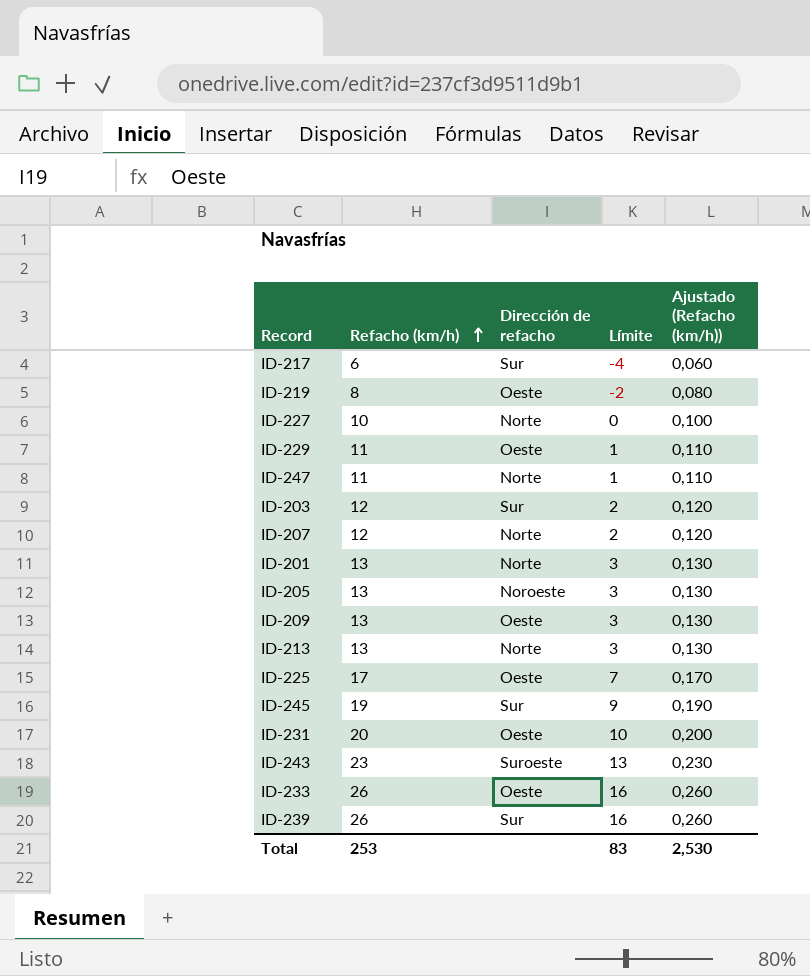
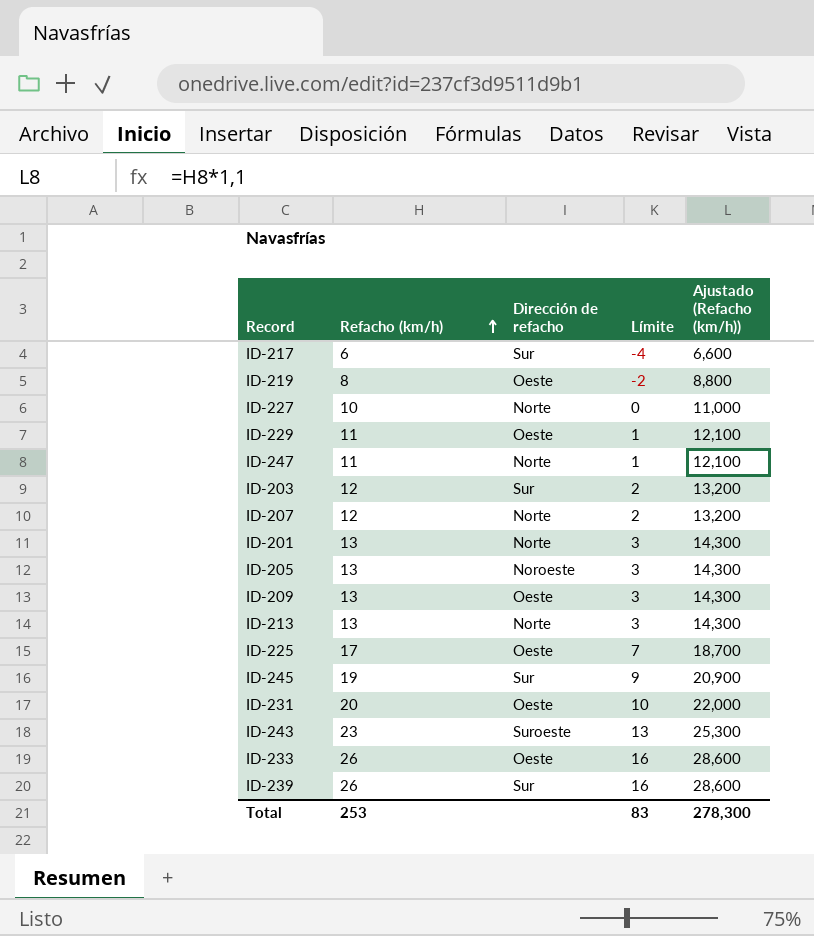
column Ajustado (Refacho (km/h)) | formula: [Refacho (km/h)] * 0,01 -> [Refacho (km/h)] * 1,1
Total | Ajustado (Refacho (km/h)): 2,530 -> 278,300

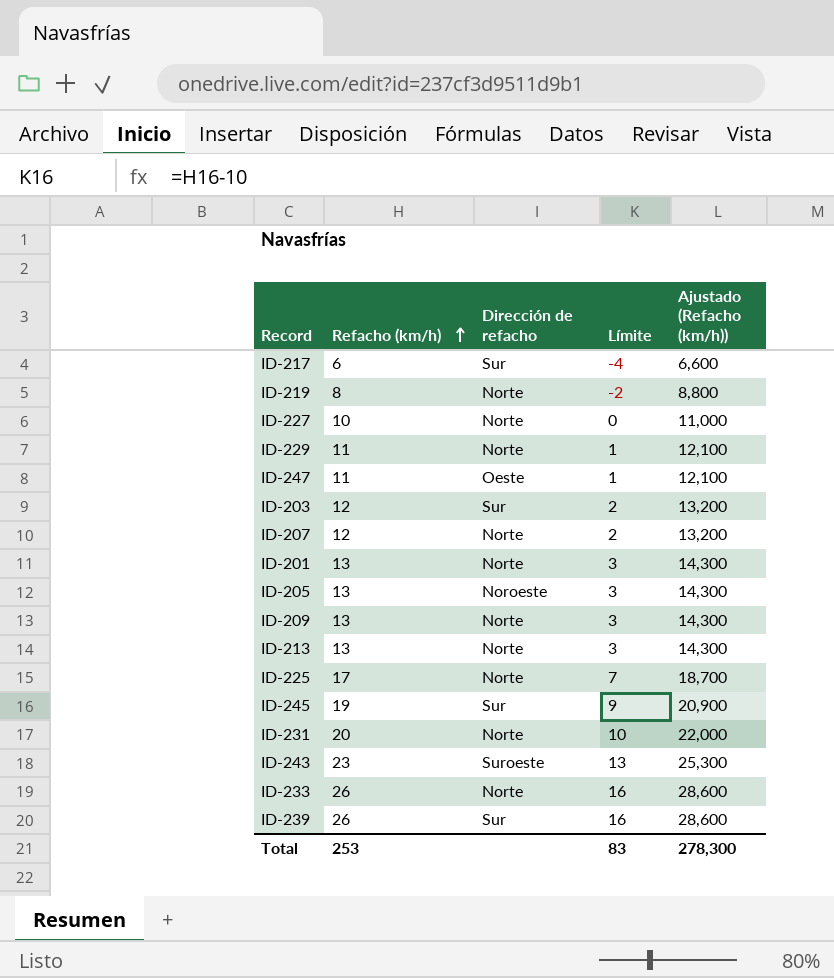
ID-219 | Dirección de refacho: Oeste -> Norte
ID-229 | Dirección de refacho: Oeste -> Norte
ID-247 | Dirección de refacho: Norte -> Oeste
ID-209 | Dirección de refacho: Oeste -> Norte
ID-225 | Dirección de refacho: Oeste -> Norte
ID-231 | Dirección de refacho: Oeste -> Norte
ID-233 | Dirección de refacho: Oeste -> Norte

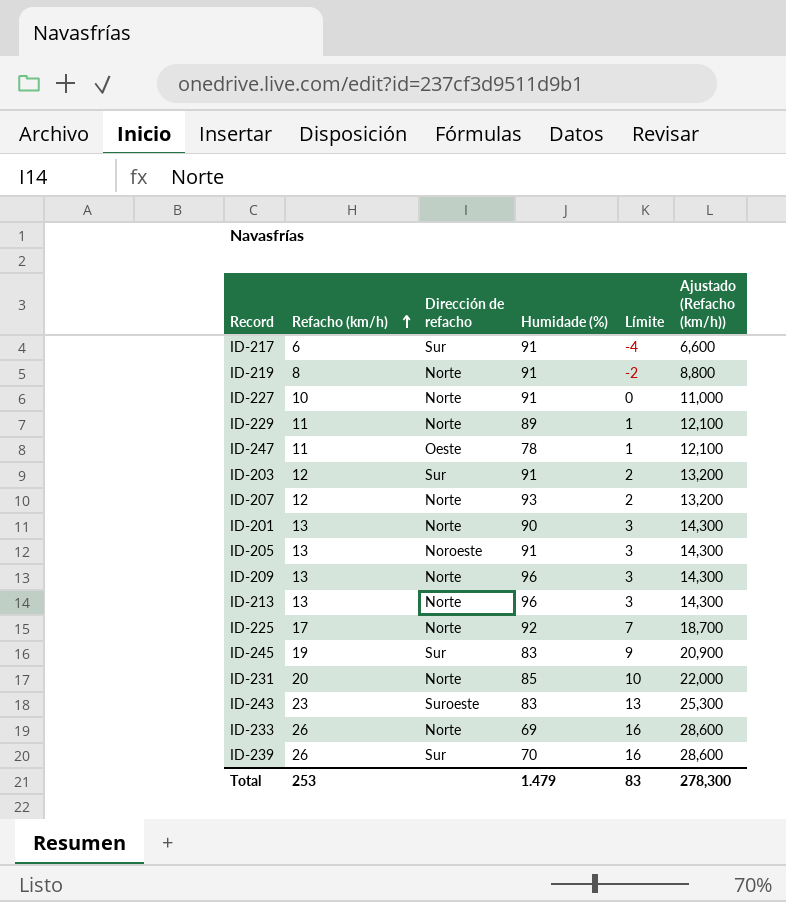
column Humidade (%) | position: none -> 4

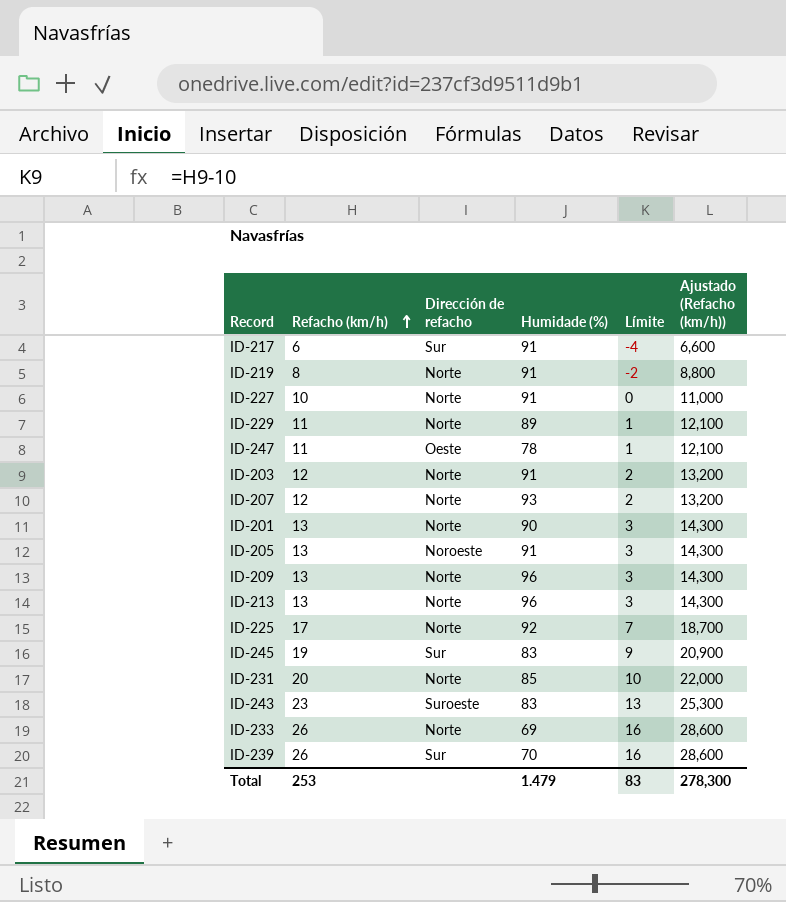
ID-203 | Dirección de refacho: Sur -> Norte

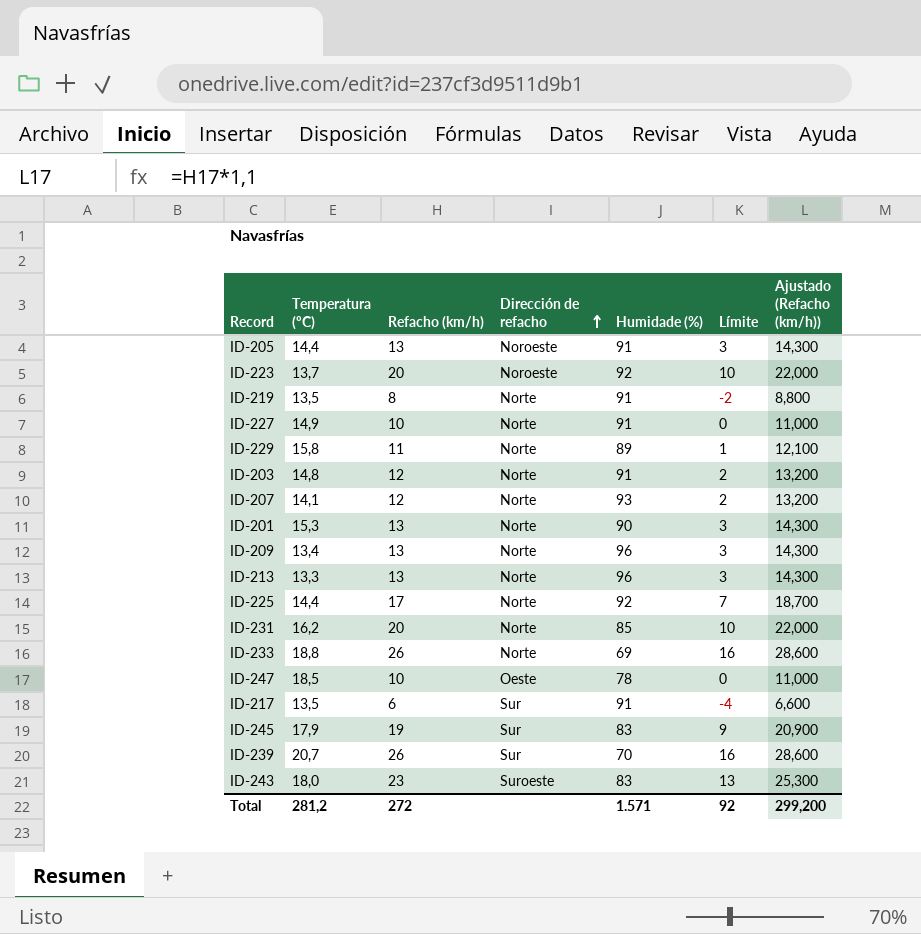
row order: Refacho (km/h) ascending -> Dirección de refacho ascending
column Temperatura (ºC) | position: none -> 2
row ID-223: none -> 13,7 | 20 | Noroeste | 92 | 10 | 22,000
ID-247 | Refacho (km/h): 11 -> 10
ID-247 | Límite: 1 -> 0
ID-247 | Ajustado (Refacho (km/h)): 12,100 -> 11,000
Total | Refacho (km/h): 253 -> 272
Total | Humidade (%): 1.479 -> 1.571
Total | Límite: 83 -> 92
Total | Ajustado (Refacho (km/h)): 278,300 -> 299,200

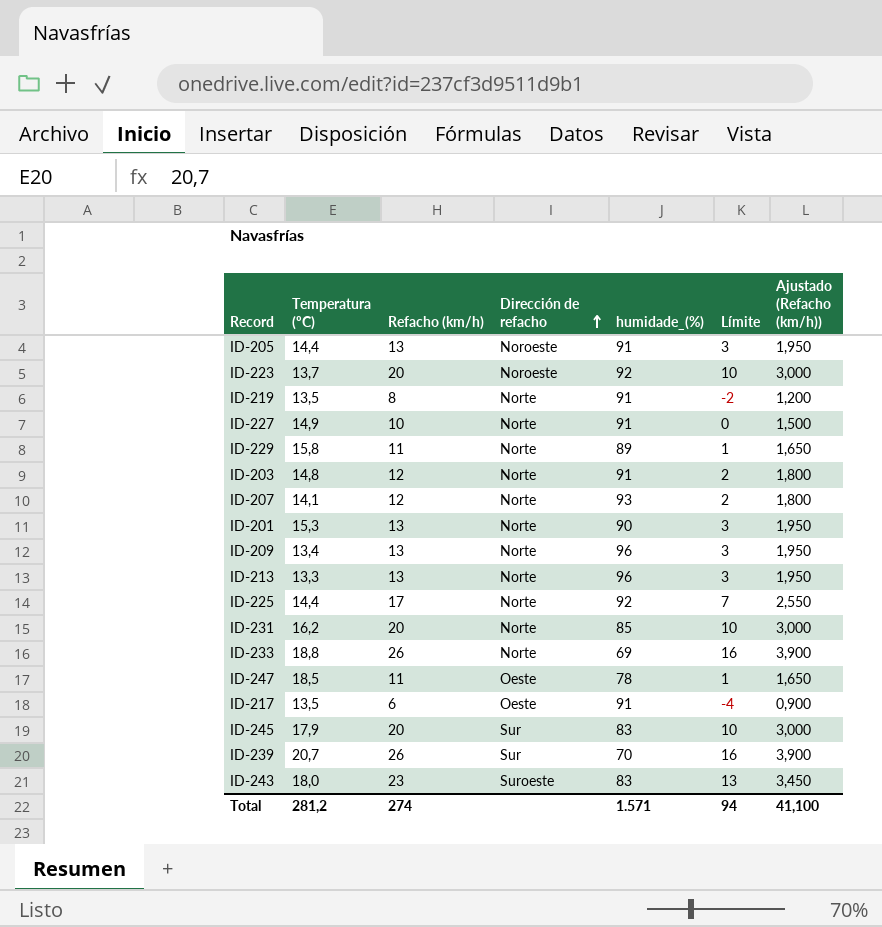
column name: Humidade (%) -> humidade_(%)
column Ajustado (Refacho (km/h)) | formula: [Refacho (km/h)] * 1,1 -> [Refacho (km/h)] * 0,15
ID-247 | Refacho (km/h): 10 -> 11
ID-247 | Límite: 0 -> 1
ID-217 | Dirección de refacho: Sur -> Oeste
ID-245 | Refacho (km/h): 19 -> 20
ID-245 | Límite: 9 -> 10
Total | Refacho (km/h): 272 -> 274
Total | Límite: 92 -> 94
Total | Ajustado (Refacho (km/h)): 299,200 -> 41,100

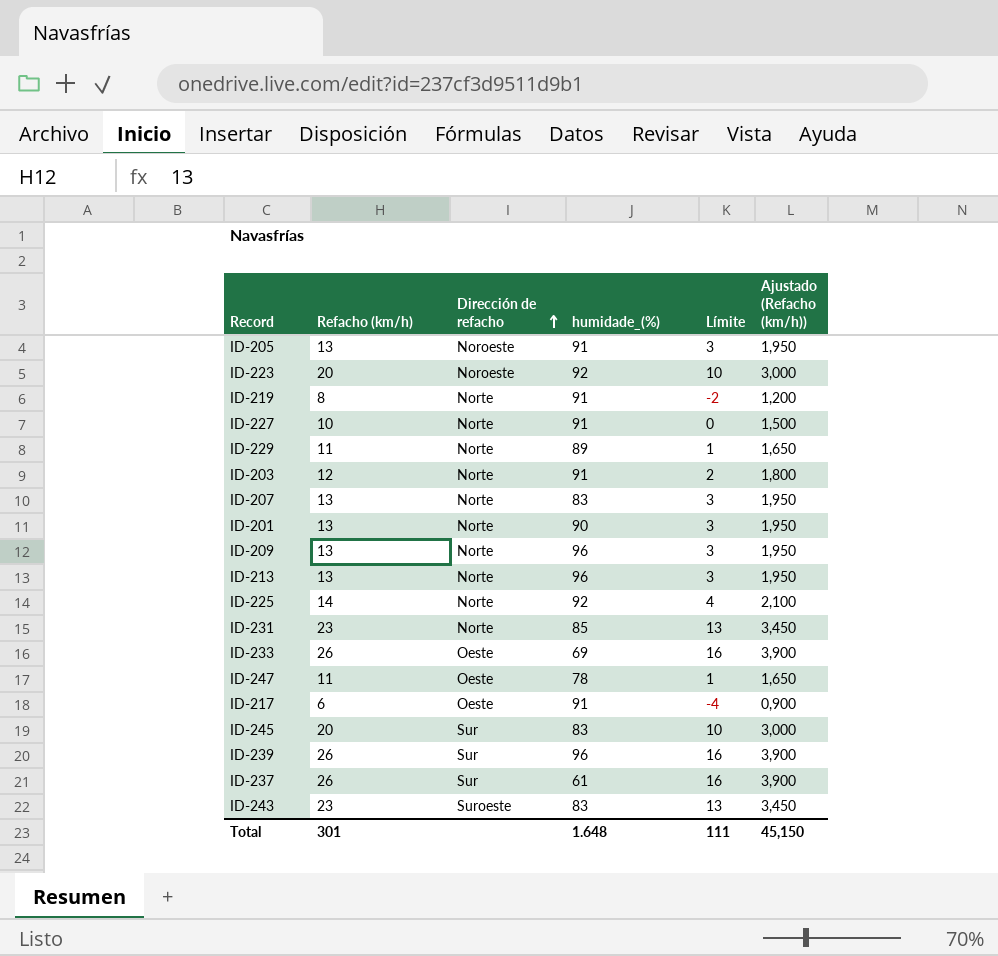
column Temperatura (ºC) | position: 2 -> none
ID-207 | Refacho (km/h): 12 -> 13
ID-207 | humidade_(%): 93 -> 83
ID-207 | Límite: 2 -> 3
ID-207 | Ajustado (Refacho (km/h)): 1,800 -> 1,950
ID-225 | Refacho (km/h): 17 -> 14
ID-225 | Límite: 7 -> 4
ID-225 | Ajustado (Refacho (km/h)): 2,550 -> 2,100
ID-231 | Refacho (km/h): 20 -> 23
ID-231 | Límite: 10 -> 13
ID-231 | Ajustado (Refacho (km/h)): 3,000 -> 3,450
ID-233 | Dirección de refacho: Norte -> Oeste
ID-239 | humidade_(%): 70 -> 96
row ID-237: none -> 26 | Sur | 61 | 16 | 3,900
Total | Refacho (km/h): 274 -> 301
Total | humidade_(%): 1.571 -> 1.648
Total | Límite: 94 -> 111
Total | Ajustado (Refacho (km/h)): 41,100 -> 45,150

